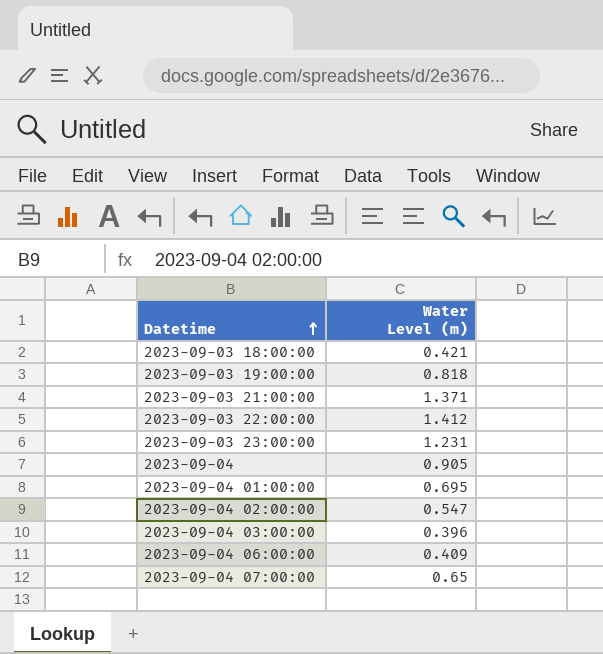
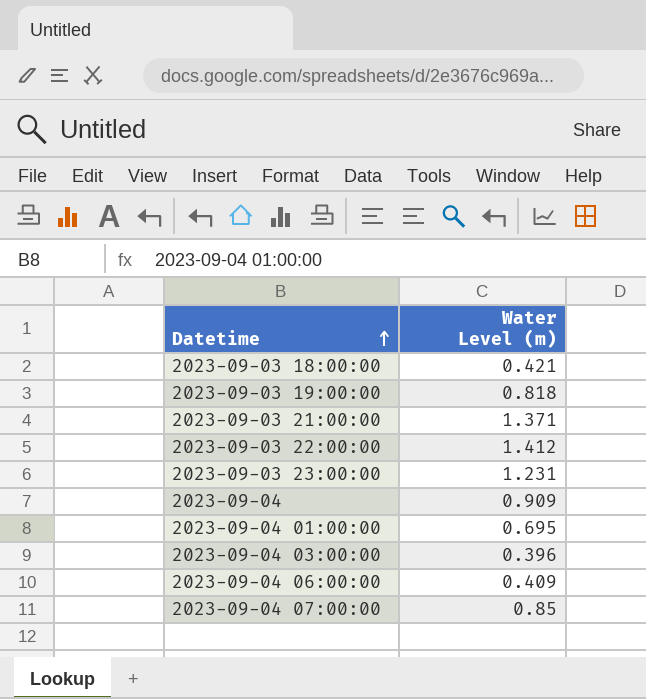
row 2023-09-04 02:00:00: 0.547 -> none
2023-09-04 | Water Level (m): 0.905 -> 0.909
2023-09-04 07:00:00 | Water Level (m): 0.65 -> 0.85

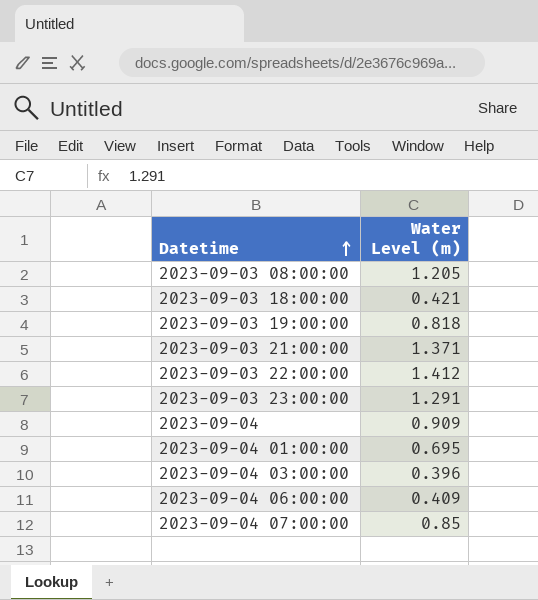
row 2023-09-03 08:00:00: none -> 1.205
2023-09-03 23:00:00 | Water Level (m): 1.231 -> 1.291

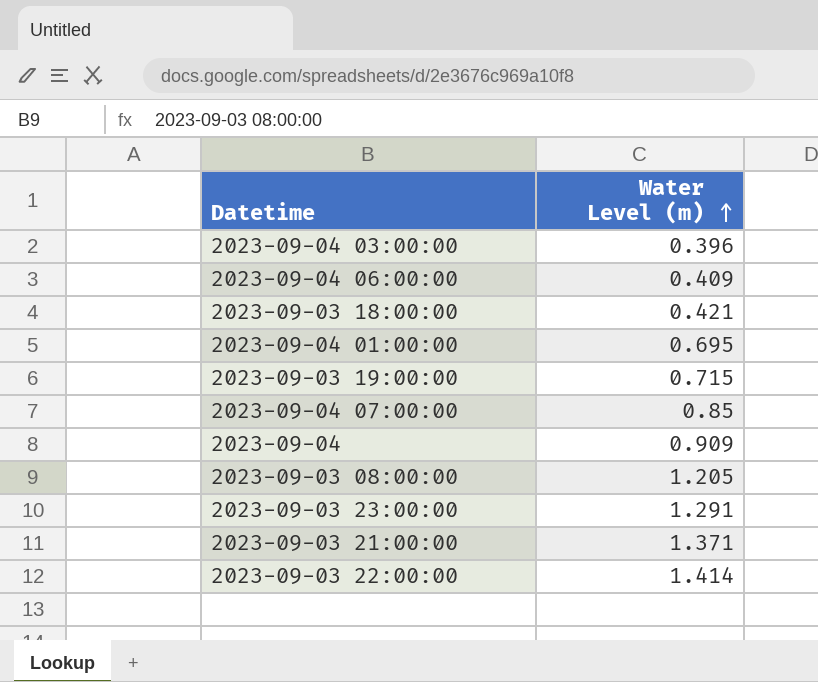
row order: Datetime ascending -> Water Level (m) ascending
2023-09-03 19:00:00 | Water Level (m): 0.818 -> 0.715
2023-09-03 22:00:00 | Water Level (m): 1.412 -> 1.414

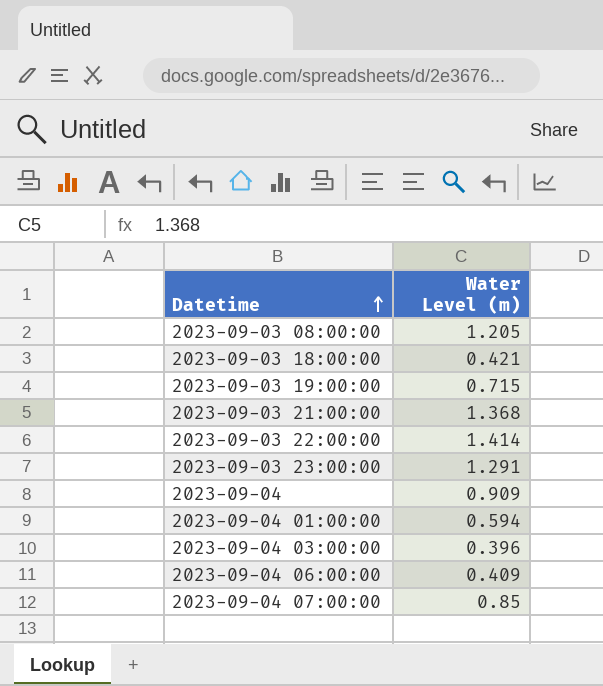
row order: Water Level (m) ascending -> Datetime ascending
2023-09-03 21:00:00 | Water Level (m): 1.371 -> 1.368
2023-09-04 01:00:00 | Water Level (m): 0.695 -> 0.594

